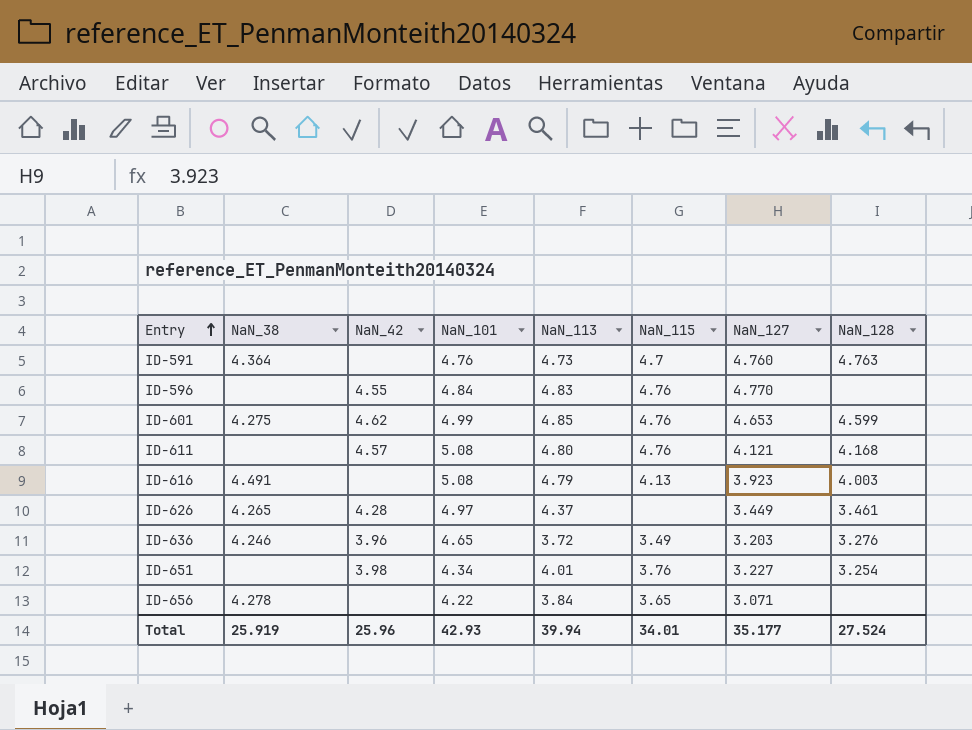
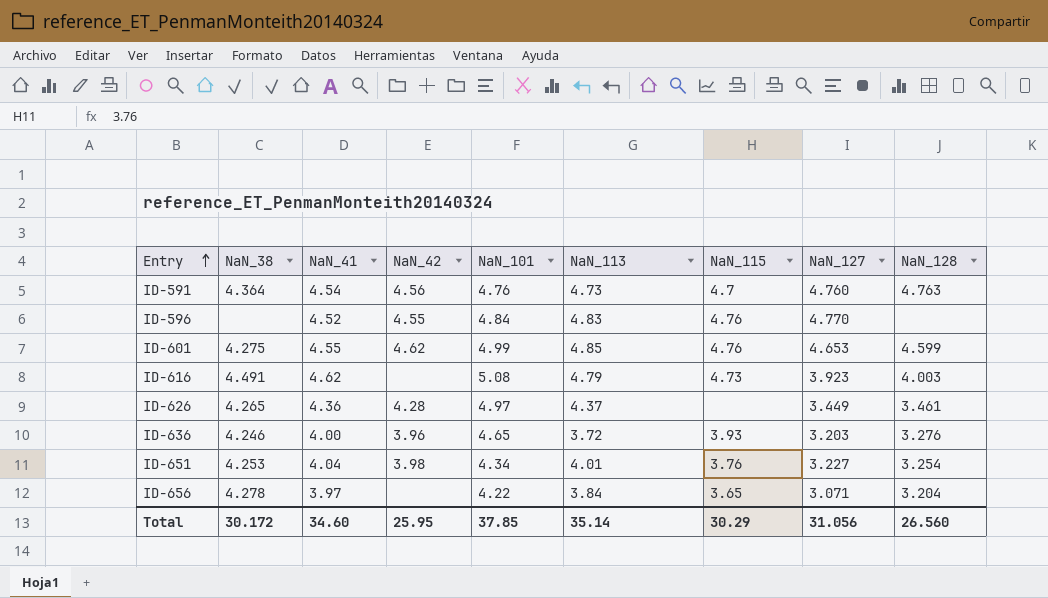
column NaN_41 | position: none -> 3
row ID-611: none | 4.57 | 5.08 | 4.80 | 4.76 | 4.121 | 4.168 -> none
ID-591 | NaN_42: none -> 4.56
ID-616 | NaN_115: 4.13 -> 4.73
ID-636 | NaN_115: 3.49 -> 3.93
ID-651 | NaN_38: none -> 4.253
ID-656 | NaN_128: none -> 3.204
Total | NaN_38: 25.919 -> 30.172
Total | NaN_42: 25.96 -> 25.95
Total | NaN_101: 42.93 -> 37.85
Total | NaN_113: 39.94 -> 35.14
Total | NaN_115: 34.01 -> 30.29
Total | NaN_127: 35.177 -> 31.056
Total | NaN_128: 27.524 -> 26.560

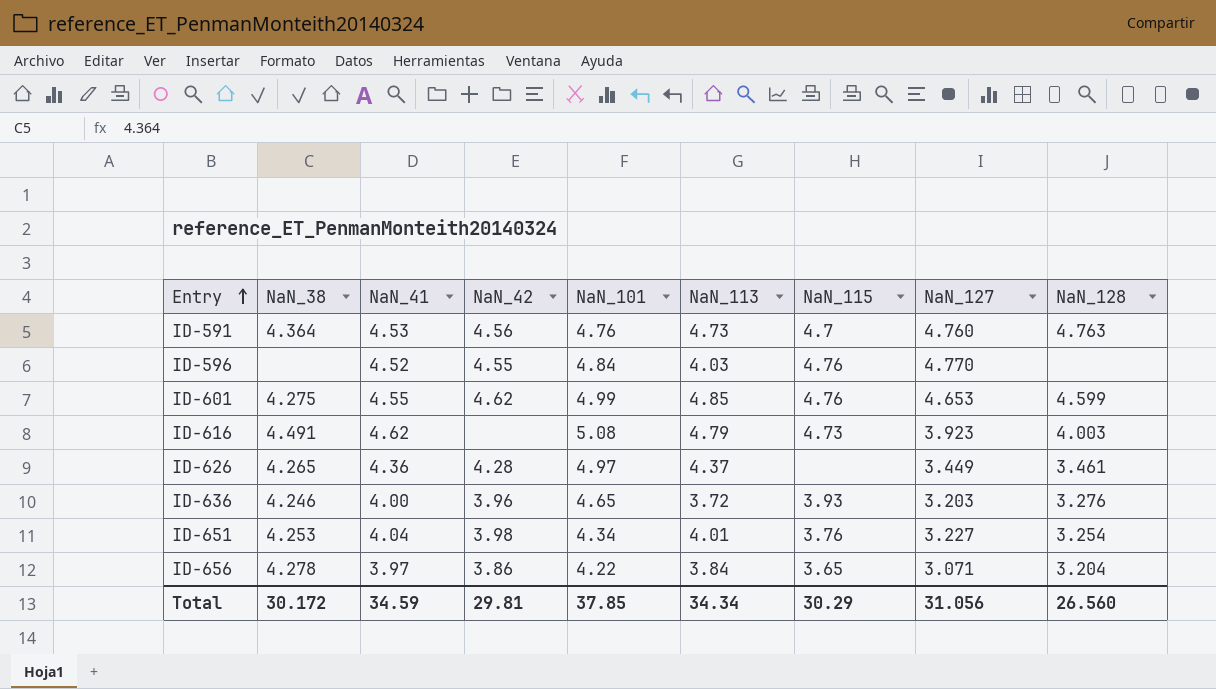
ID-591 | NaN_41: 4.54 -> 4.53
ID-596 | NaN_113: 4.83 -> 4.03
ID-656 | NaN_42: none -> 3.86
Total | NaN_41: 34.60 -> 34.59
Total | NaN_42: 25.95 -> 29.81
Total | NaN_113: 35.14 -> 34.34

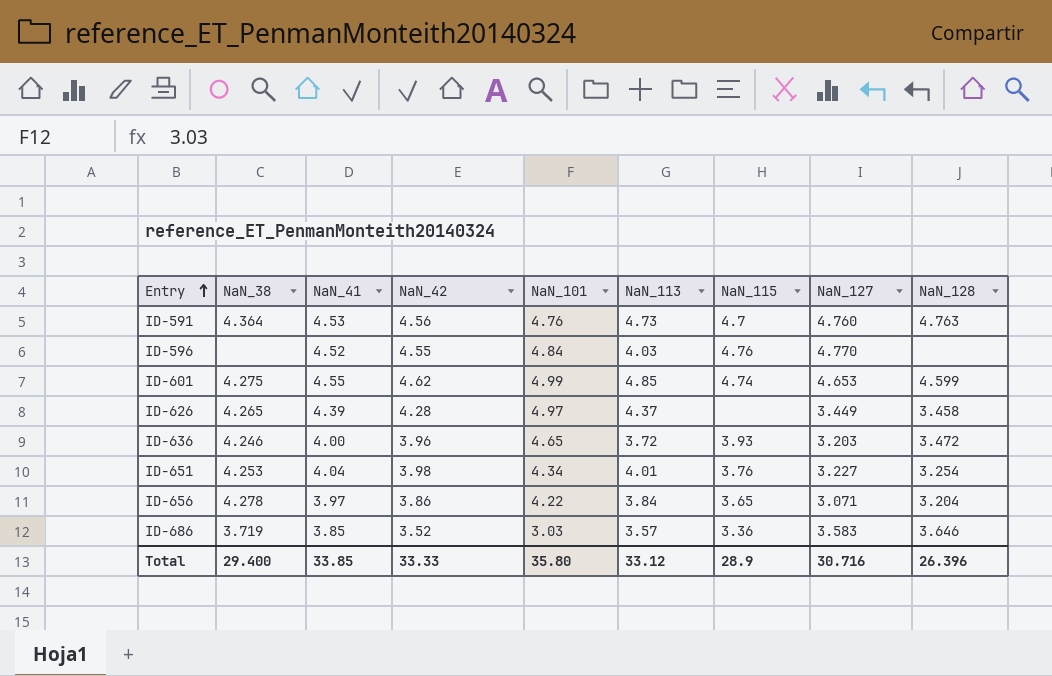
row ID-616: 4.491 | 4.62 | none | 5.08 | 4.79 | 4.73 | 3.923 | 4.003 -> none
ID-601 | NaN_115: 4.76 -> 4.74
ID-626 | NaN_41: 4.36 -> 4.39
ID-626 | NaN_128: 3.461 -> 3.458
ID-636 | NaN_128: 3.276 -> 3.472
row ID-686: none -> 3.719 | 3.85 | 3.52 | 3.03 | 3.57 | 3.36 | 3.583 | 3.646
Total | NaN_38: 30.172 -> 29.400
Total | NaN_41: 34.59 -> 33.85
Total | NaN_42: 29.81 -> 33.33
Total | NaN_101: 37.85 -> 35.80
Total | NaN_113: 34.34 -> 33.12
Total | NaN_115: 30.29 -> 28.9
Total | NaN_127: 31.056 -> 30.716
Total | NaN_128: 26.560 -> 26.396

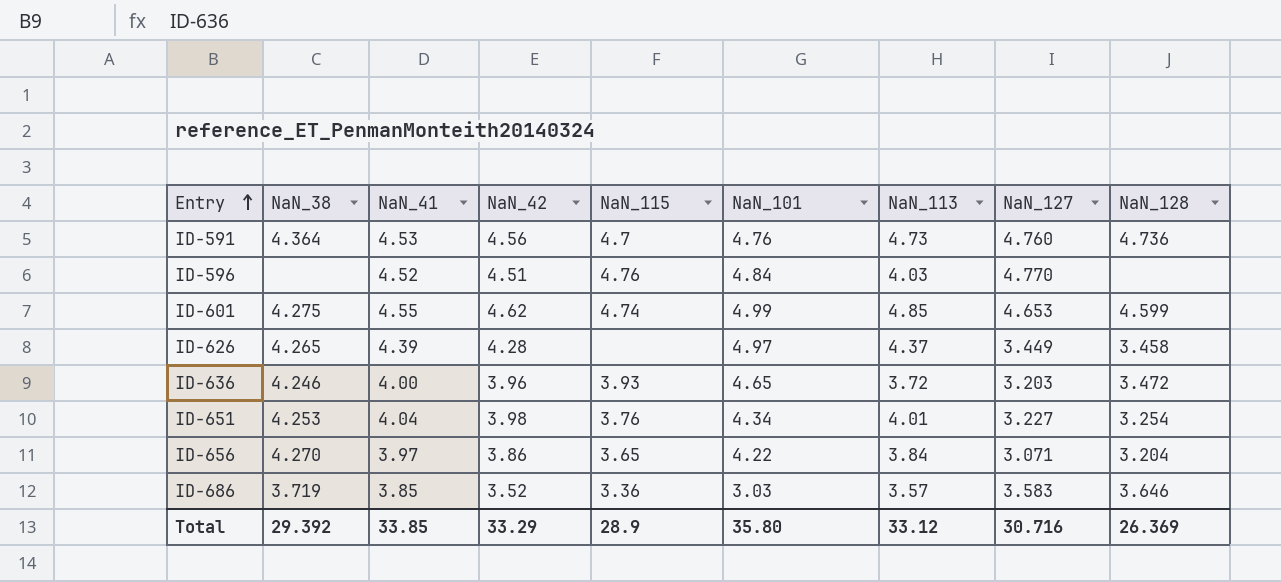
column NaN_115 | position: 7 -> 5
ID-591 | NaN_128: 4.763 -> 4.736
ID-596 | NaN_42: 4.55 -> 4.51
ID-656 | NaN_38: 4.278 -> 4.270
Total | NaN_38: 29.400 -> 29.392
Total | NaN_42: 33.33 -> 33.29
Total | NaN_128: 26.396 -> 26.369

